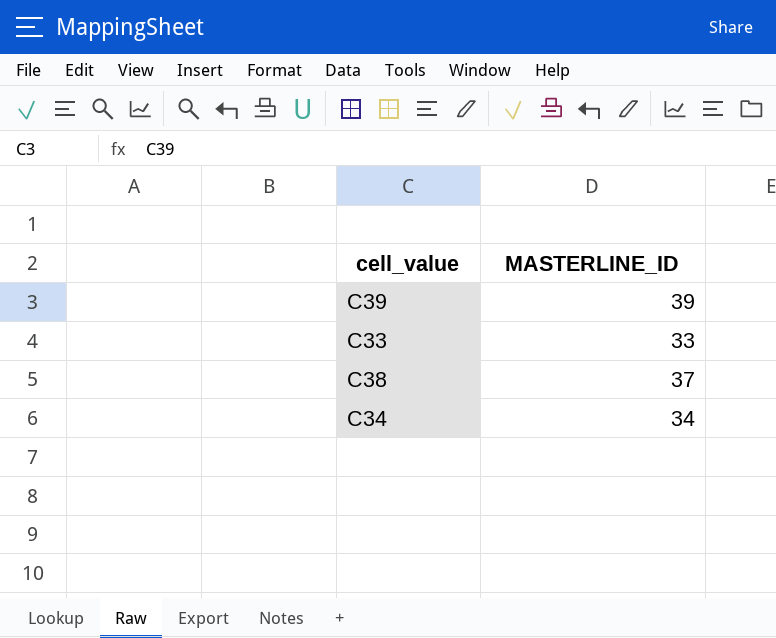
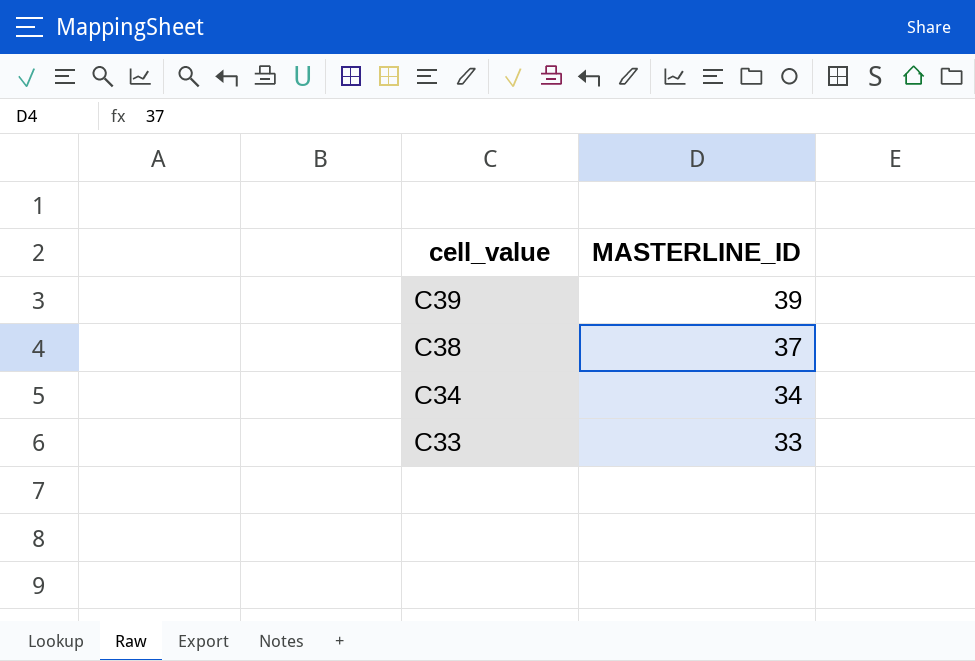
row order: none -> cell_value descending

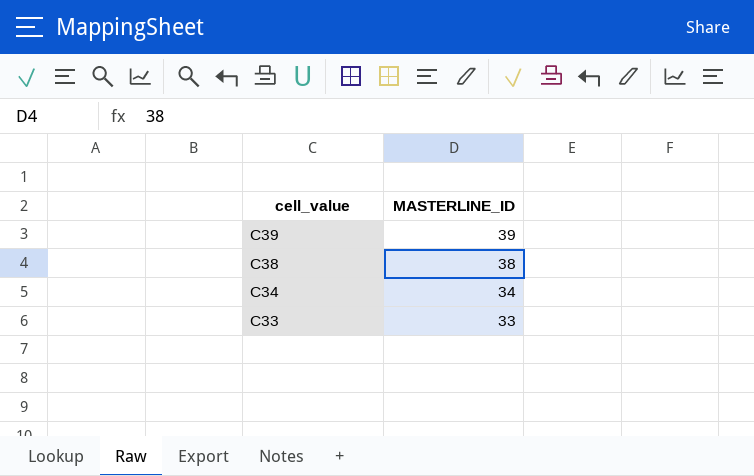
C38 | MASTERLINE_ID: 37 -> 38

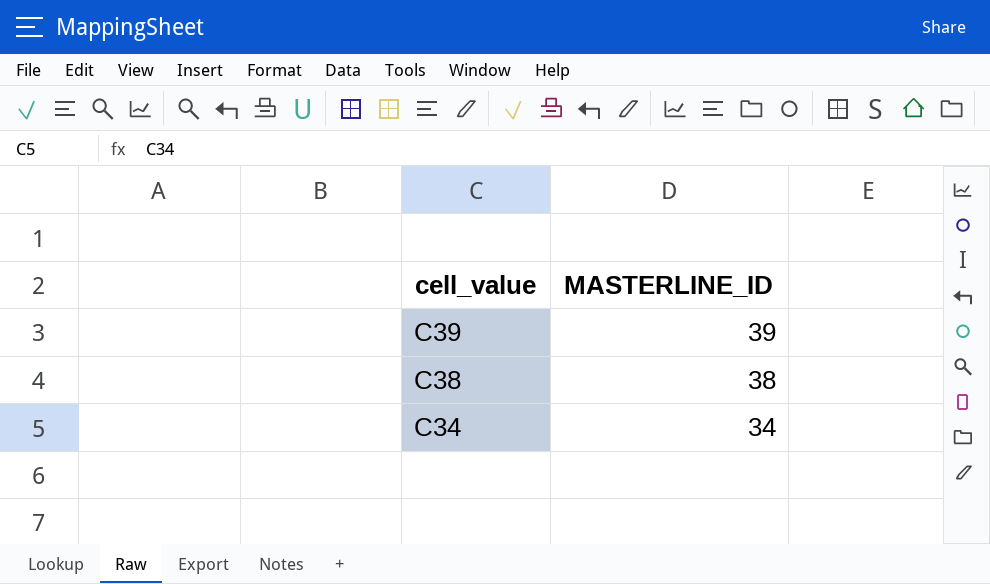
row C33: 33 -> none

